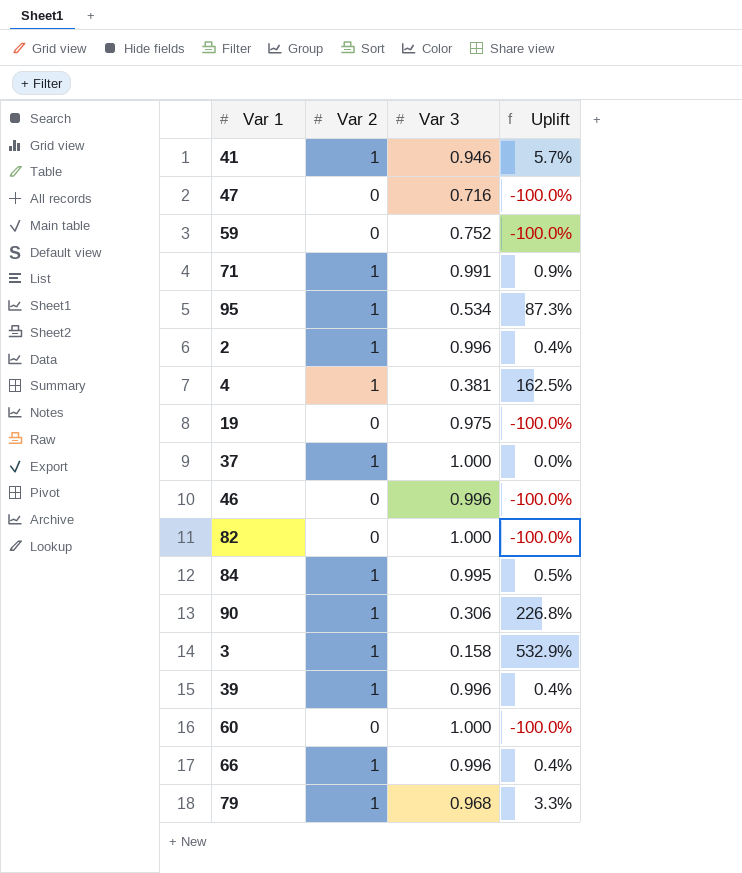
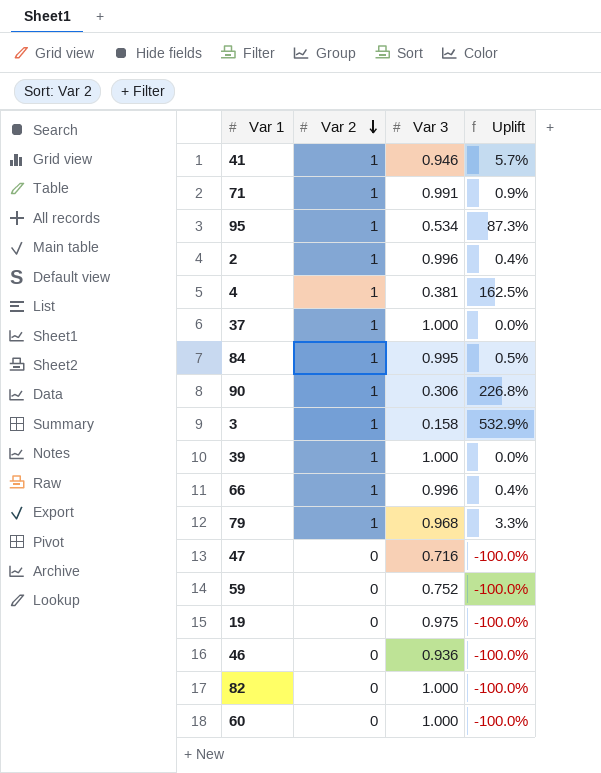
row order: none -> Var 2 descending
39 | Var 3: 0.996 -> 1.000
39 | Uplift: 0.4% -> 0.0%
46 | Var 3: 0.996 -> 0.936

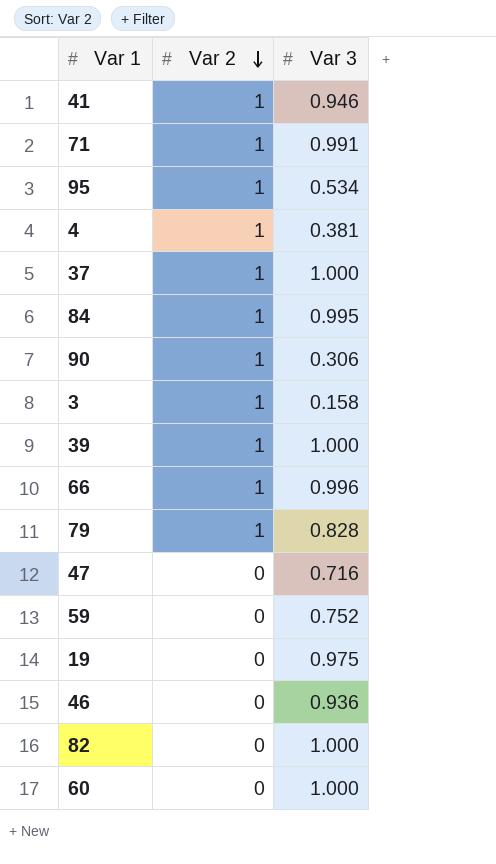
column Uplift | formula: ([Var 2] - [Var 3]) / [Var 3] -> none
row 2: 1 | 0.996 | 0.4% -> none
79 | Var 3: 0.968 -> 0.828

